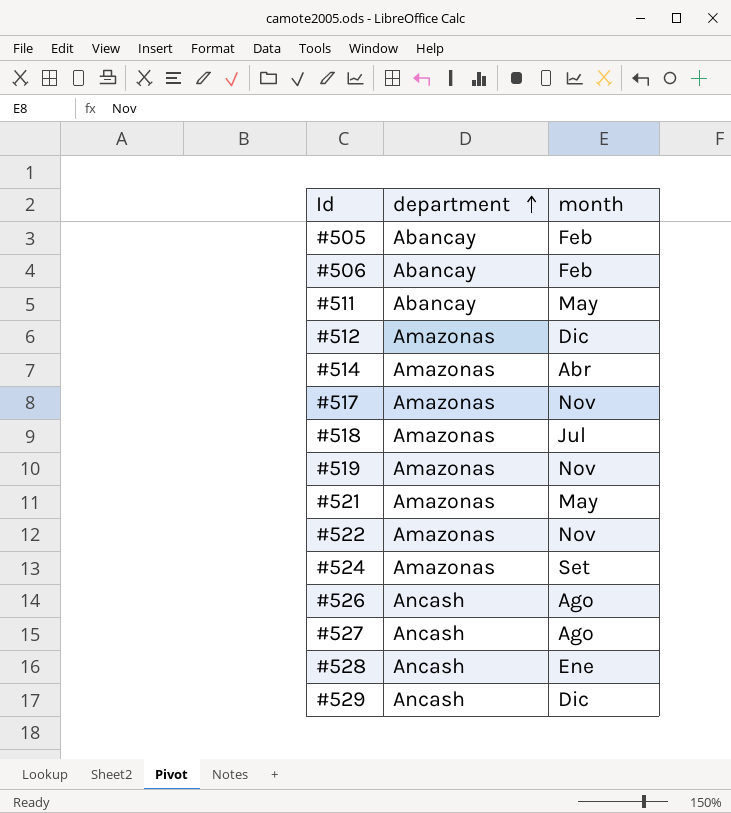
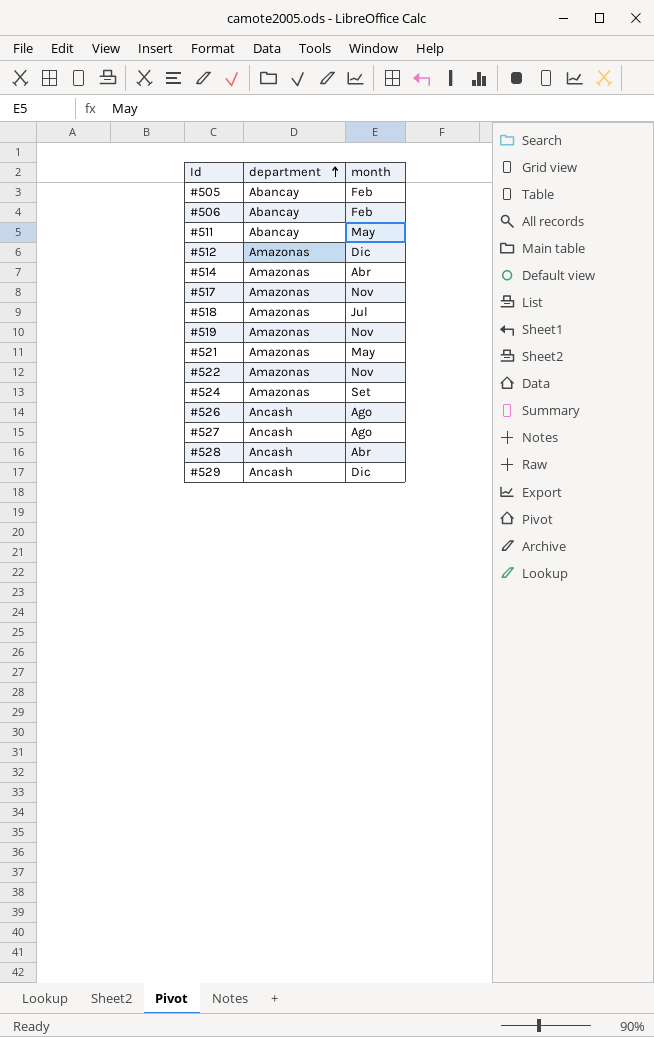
#528 | month: Ene -> Abr

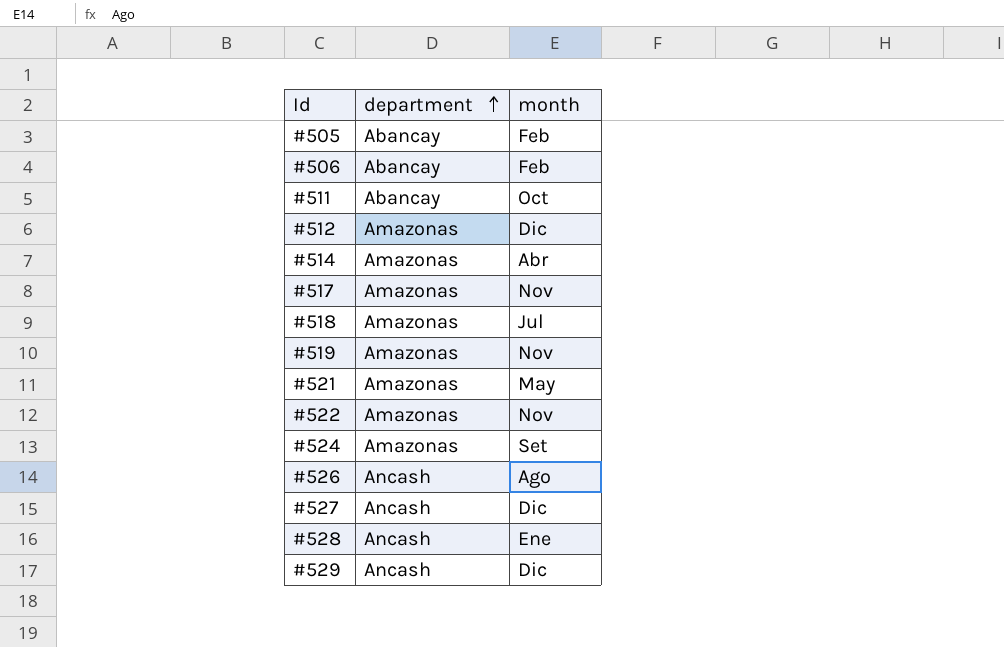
#511 | month: May -> Oct
#527 | month: Ago -> Dic
#528 | month: Abr -> Ene

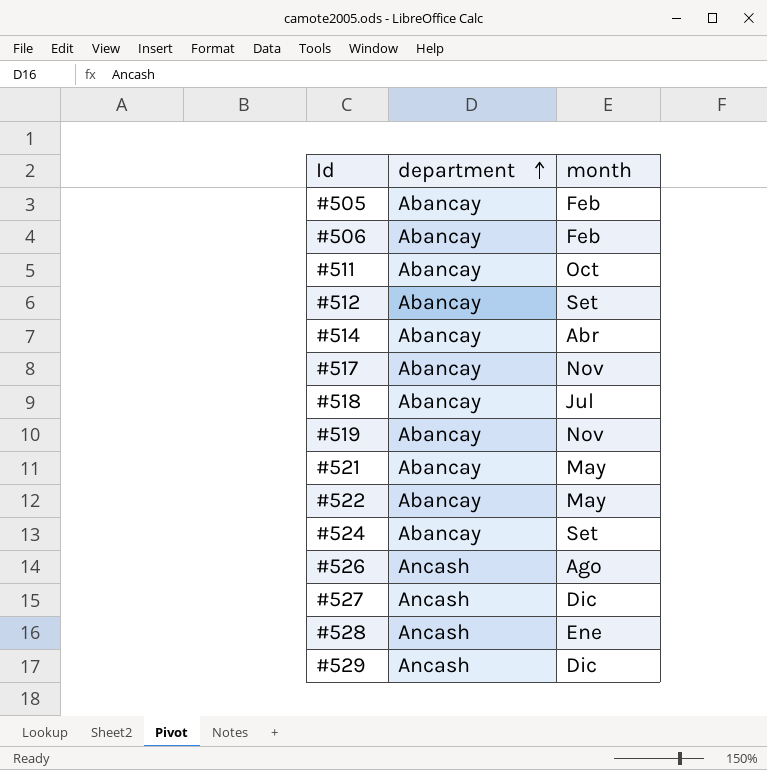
#512 | department: Amazonas -> Abancay
#512 | month: Dic -> Set
#514 | department: Amazonas -> Abancay
#517 | department: Amazonas -> Abancay
#518 | department: Amazonas -> Abancay
#519 | department: Amazonas -> Abancay
#521 | department: Amazonas -> Abancay
#522 | department: Amazonas -> Abancay
#522 | month: Nov -> May
#524 | department: Amazonas -> Abancay

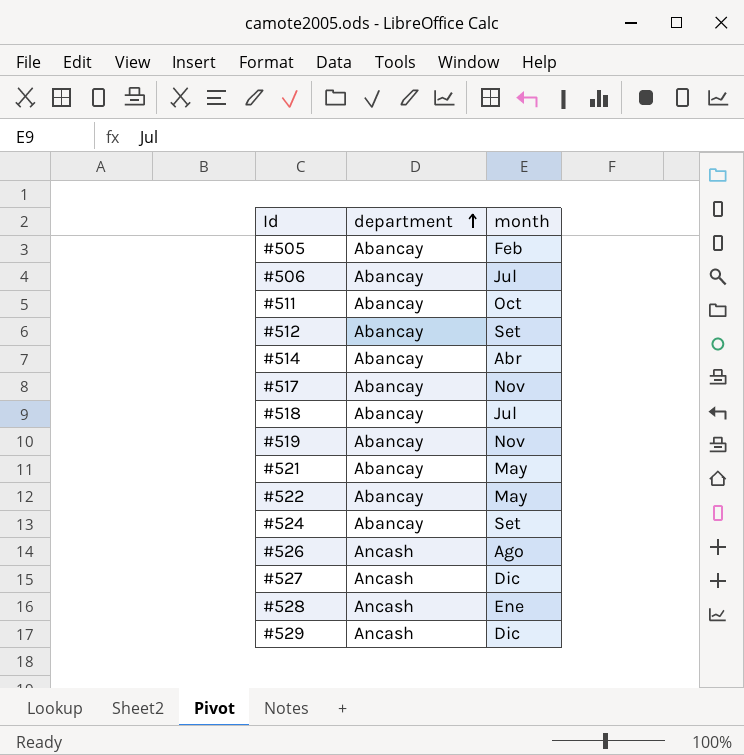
#506 | month: Feb -> Jul

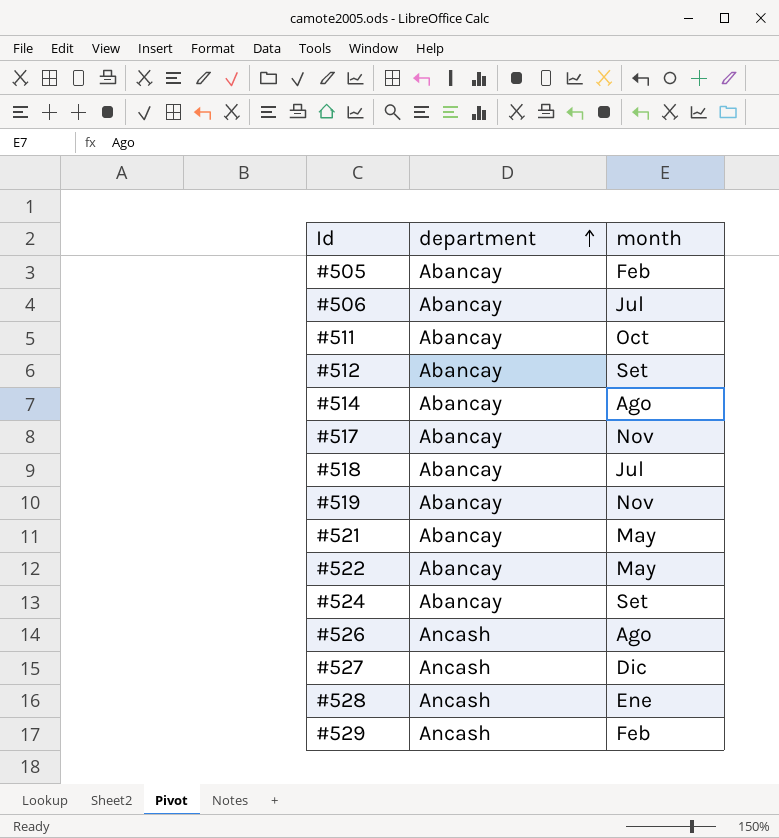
#514 | month: Abr -> Ago
#529 | month: Dic -> Feb

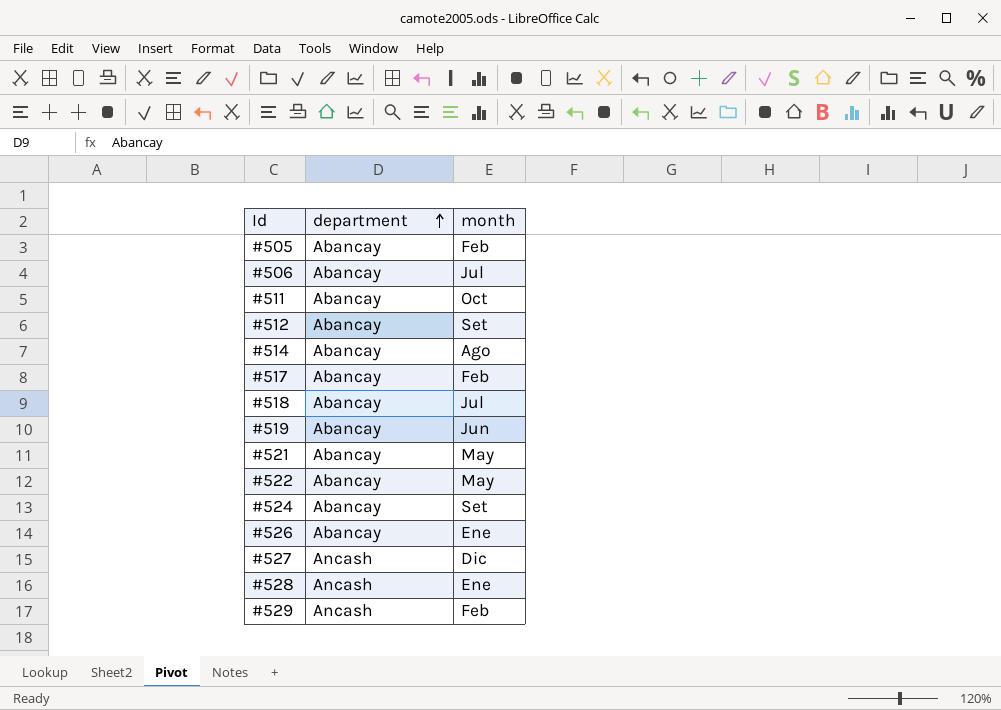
#517 | month: Nov -> Feb
#519 | month: Nov -> Jun
#526 | department: Ancash -> Abancay
#526 | month: Ago -> Ene

